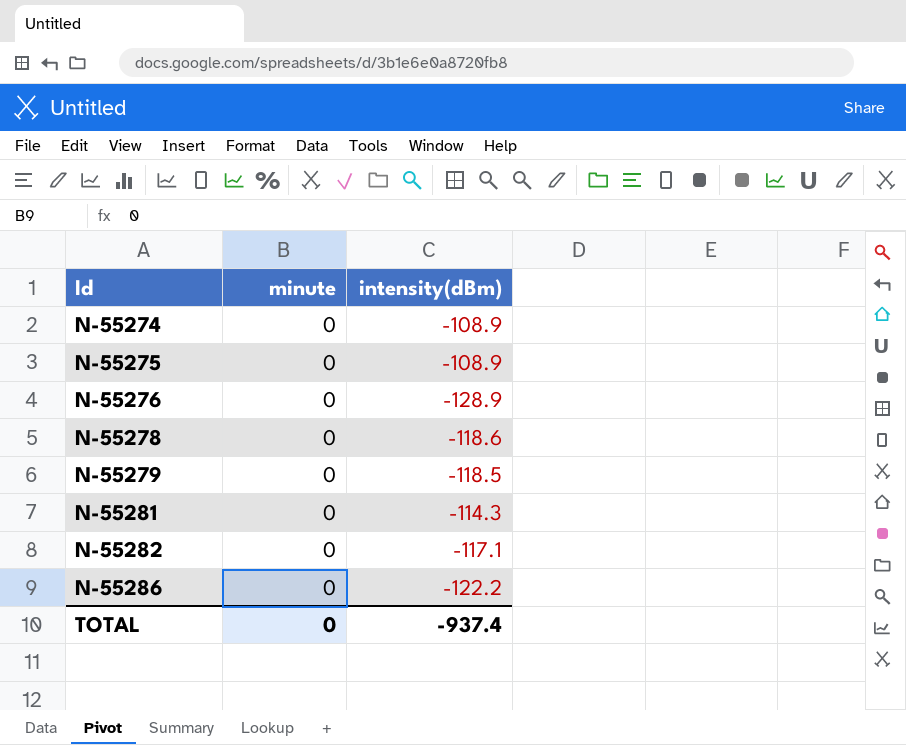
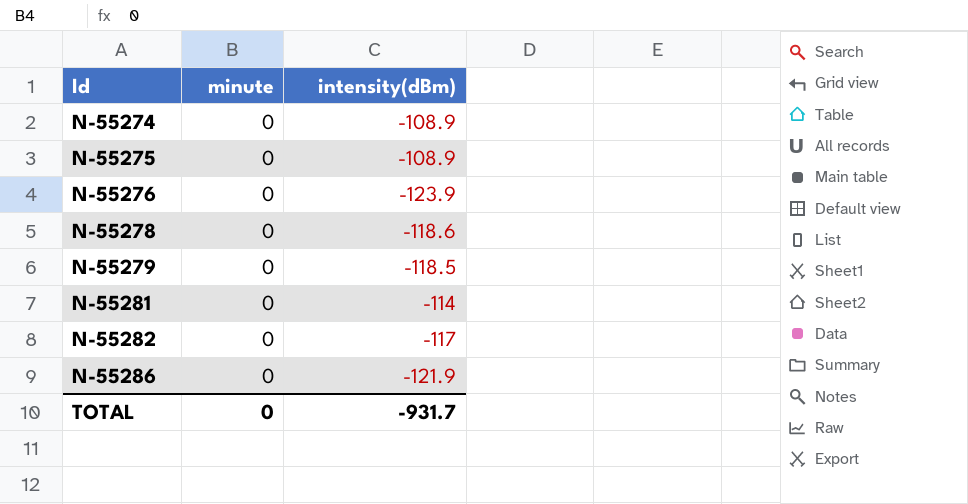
N-55276 | intensity(dBm): -128.9 -> -123.9
N-55281 | intensity(dBm): -114.3 -> -114
N-55282 | intensity(dBm): -117.1 -> -117
N-55286 | intensity(dBm): -122.2 -> -121.9
TOTAL | intensity(dBm): -937.4 -> -931.7

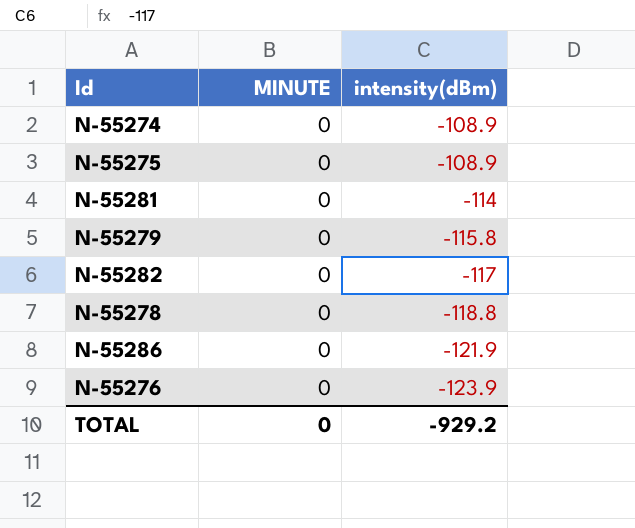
row order: Id ascending -> intensity(dBm) descending
column name: minute -> MINUTE
N-55279 | intensity(dBm): -118.5 -> -115.8
N-55278 | intensity(dBm): -118.6 -> -118.8
TOTAL | intensity(dBm): -931.7 -> -929.2

